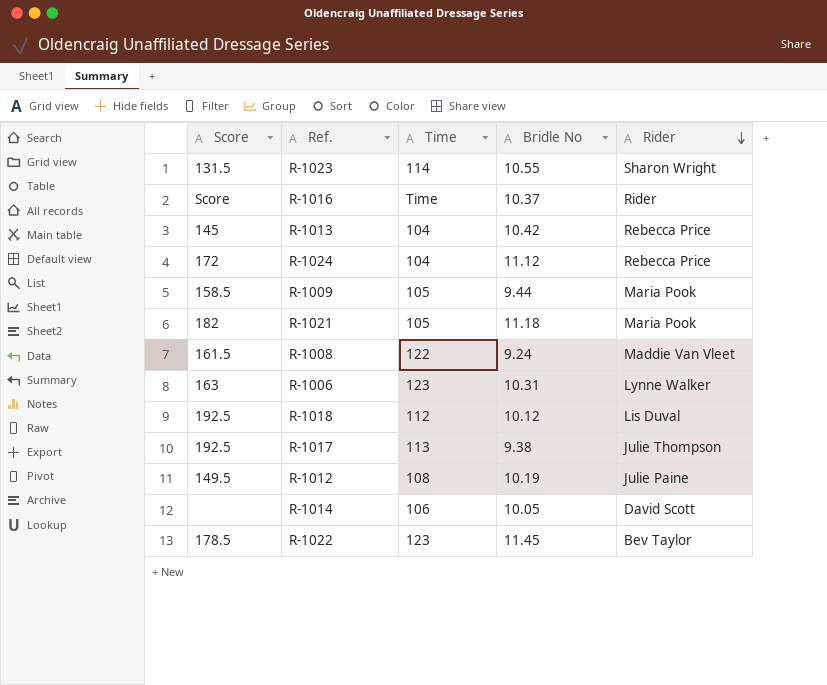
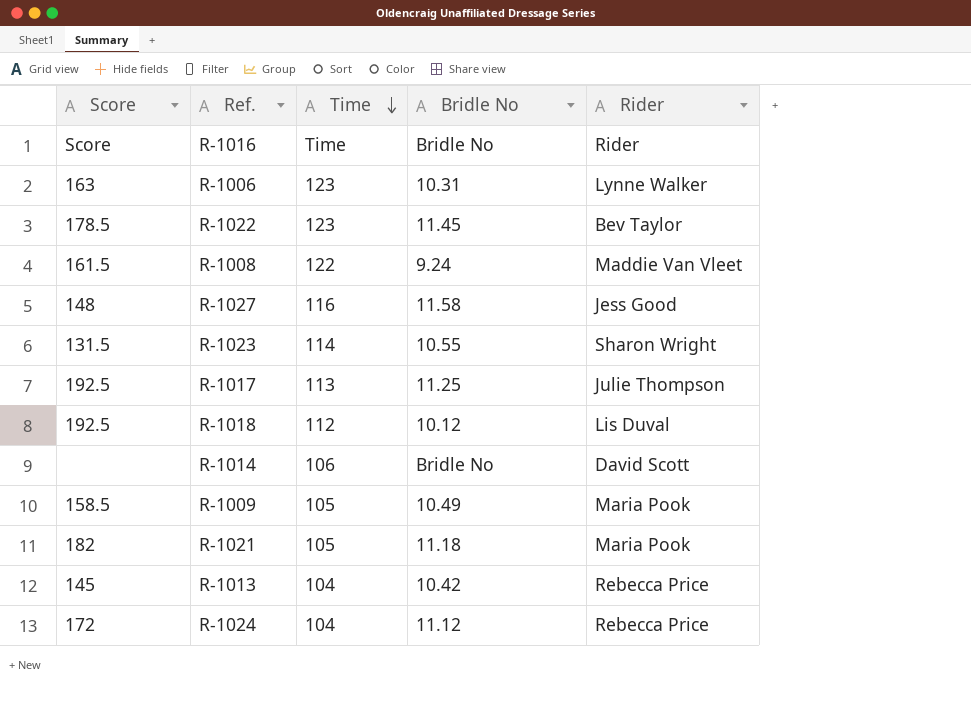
row order: Rider descending -> Time descending
row R-1012: 149.5 | 108 | 10.19 | Julie Paine -> none
R-1016 | Bridle No: 10.37 -> Bridle No
row R-1027: none -> 148 | 116 | 11.58 | Jess Good
R-1017 | Bridle No: 9.38 -> 11.25
R-1014 | Bridle No: 10.05 -> Bridle No
R-1009 | Bridle No: 9.44 -> 10.49

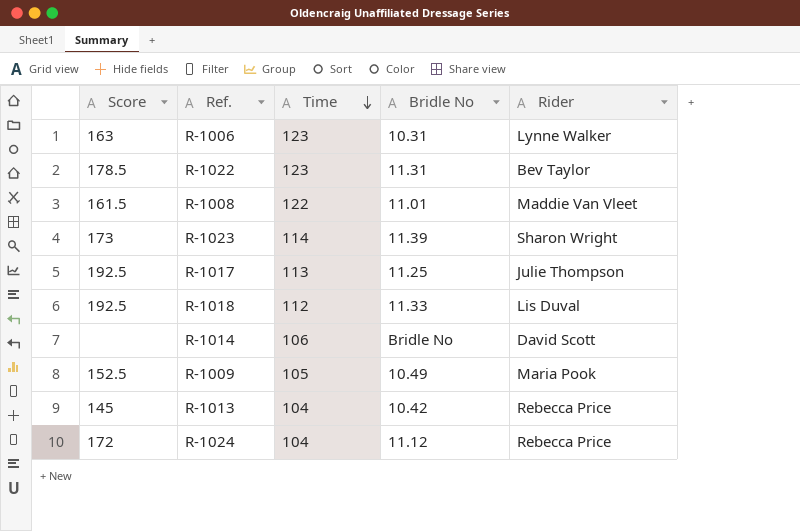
row R-1016: Score | Time | Bridle No | Rider -> none
row R-1027: 148 | 116 | 11.58 | Jess Good -> none
row R-1021: 182 | 105 | 11.18 | Maria Pook -> none
R-1022 | Bridle No: 11.45 -> 11.31
R-1008 | Bridle No: 9.24 -> 11.01
R-1023 | Score: 131.5 -> 173
R-1023 | Bridle No: 10.55 -> 11.39
R-1018 | Bridle No: 10.12 -> 11.33
R-1009 | Score: 158.5 -> 152.5

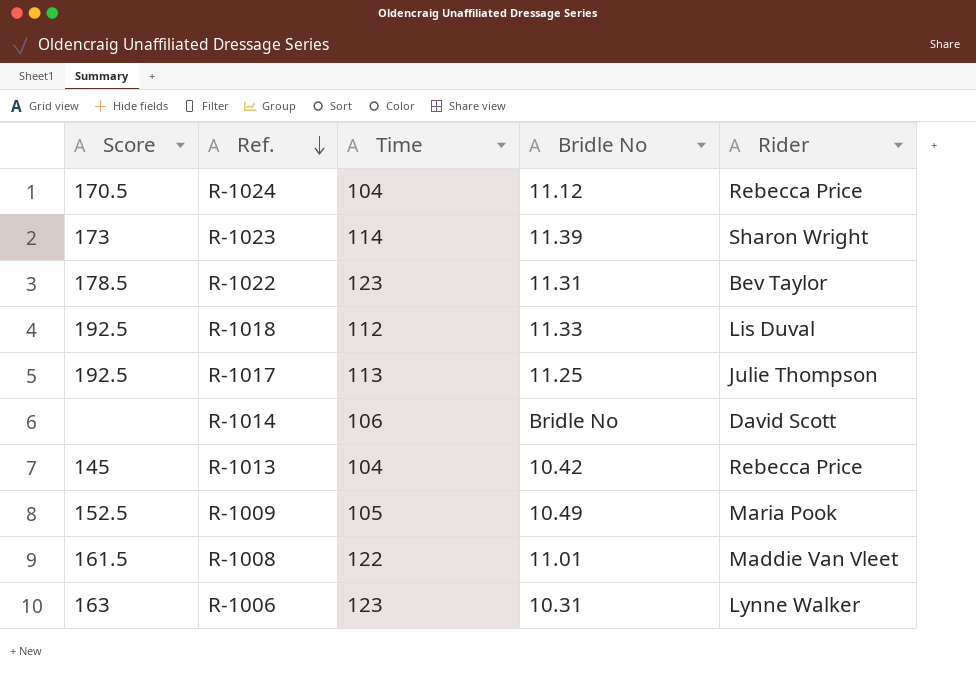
row order: Time descending -> Ref. descending
R-1024 | Score: 172 -> 170.5

